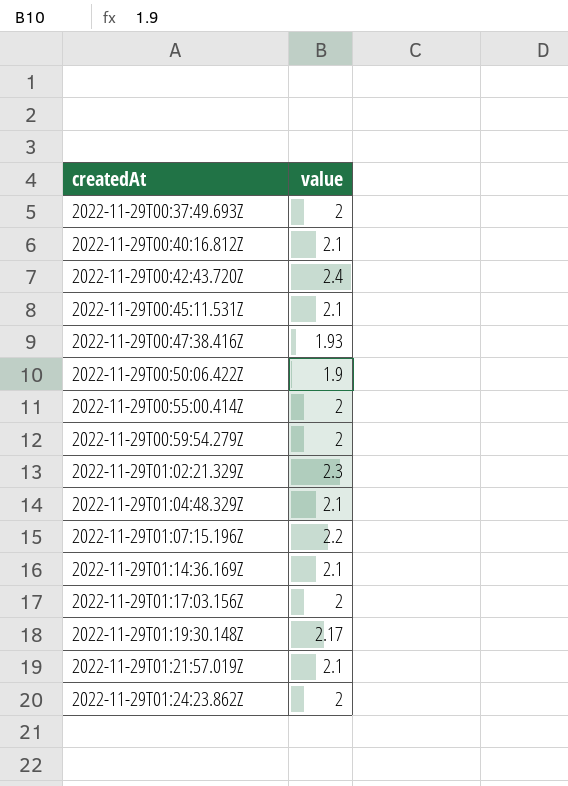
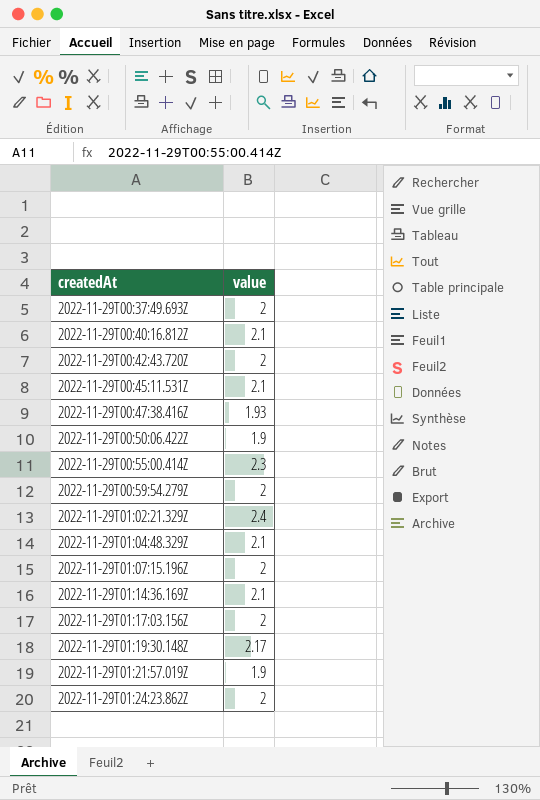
2022-11-29T00:42:43.720Z | value: 2.4 -> 2
2022-11-29T00:55:00.414Z | value: 2 -> 2.3
2022-11-29T01:02:21.329Z | value: 2.3 -> 2.4
2022-11-29T01:07:15.196Z | value: 2.2 -> 2
2022-11-29T01:21:57.019Z | value: 2.1 -> 1.9

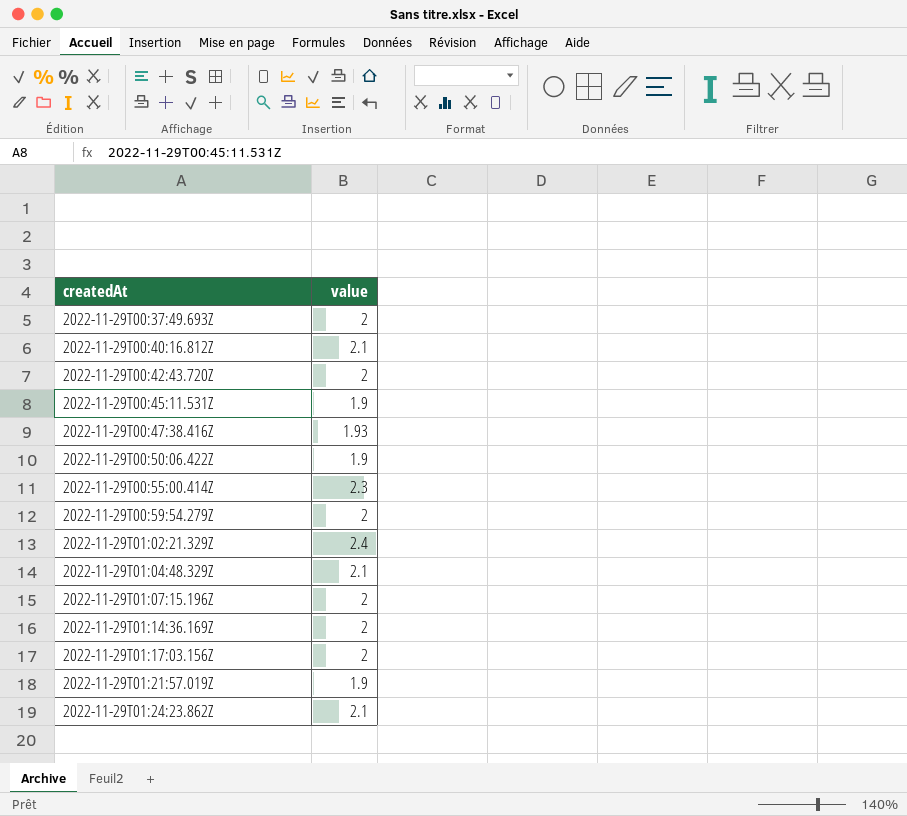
row 2022-11-29T01:19:30.148Z: 2.17 -> none
2022-11-29T00:45:11.531Z | value: 2.1 -> 1.9
2022-11-29T01:14:36.169Z | value: 2.1 -> 2
2022-11-29T01:24:23.862Z | value: 2 -> 2.1

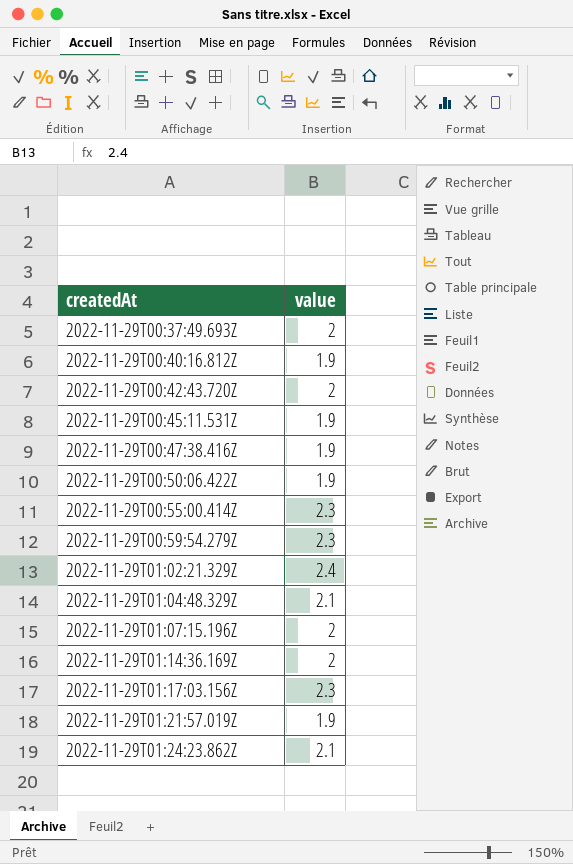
2022-11-29T00:40:16.812Z | value: 2.1 -> 1.9
2022-11-29T00:47:38.416Z | value: 1.93 -> 1.9
2022-11-29T00:59:54.279Z | value: 2 -> 2.3
2022-11-29T01:17:03.156Z | value: 2 -> 2.3

